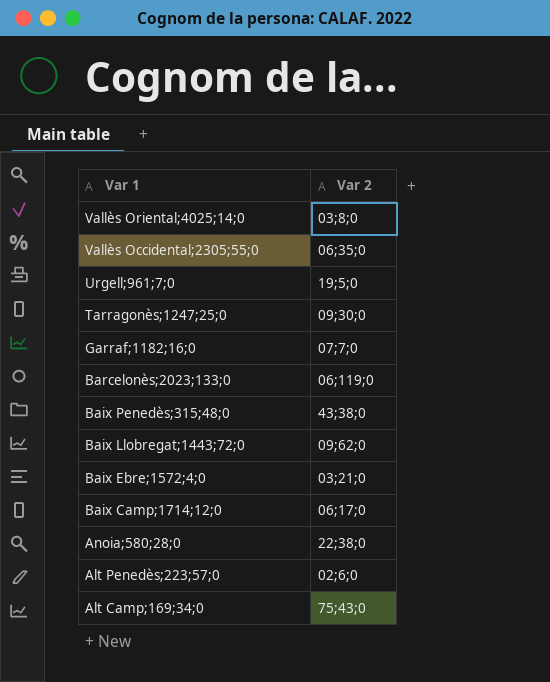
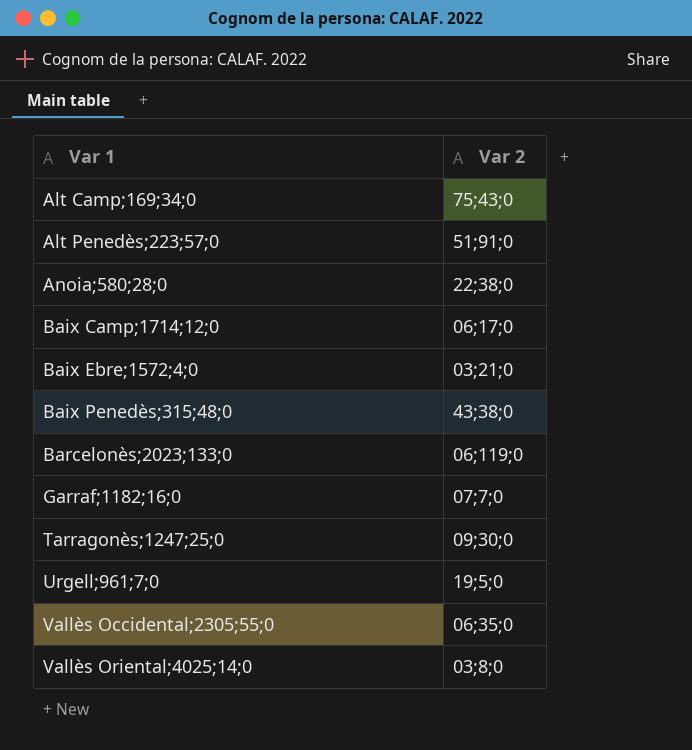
row order: Var 1 descending -> Var 1 ascending
row Baix Llobregat;1443;72;0: 09;62;0 -> none
Alt Penedès;223;57;0 | Var 2: 02;6;0 -> 51;91;0

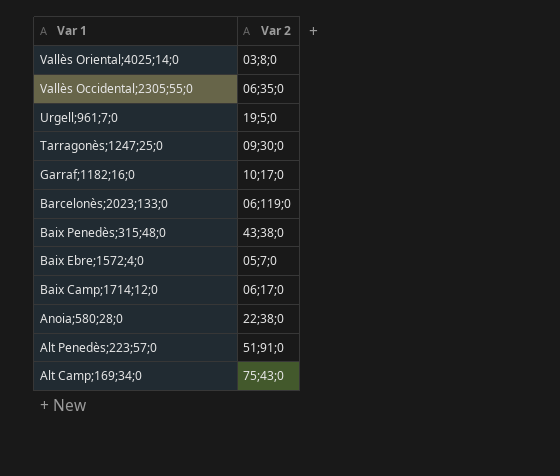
row order: Var 1 ascending -> Var 1 descending
Garraf;1182;16;0 | Var 2: 07;7;0 -> 10;17;0
Baix Ebre;1572;4;0 | Var 2: 03;21;0 -> 05;7;0

